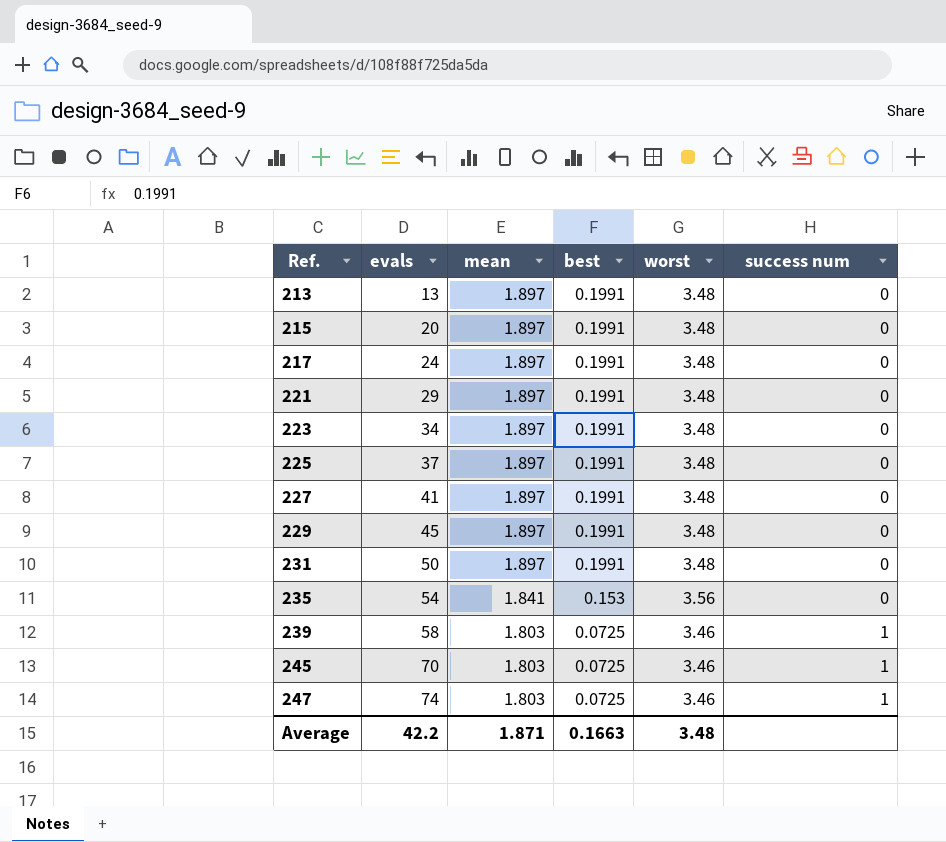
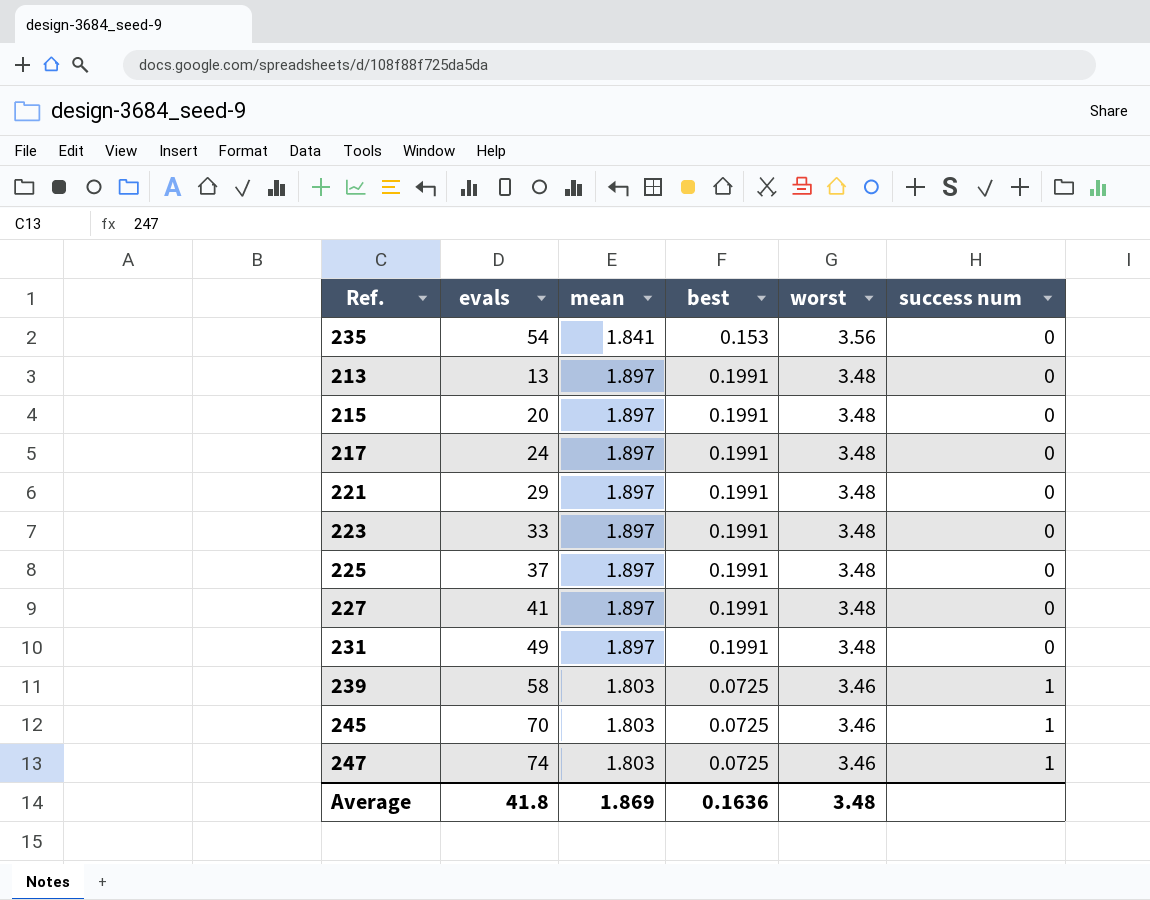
row order: Ref. ascending -> worst descending
row 229: 45 | 1.897 | 0.1991 | 3.48 | 0 -> none
223 | evals: 34 -> 33
231 | evals: 50 -> 49
Average | evals: 42.2 -> 41.8
Average | mean: 1.871 -> 1.869
Average | best: 0.1663 -> 0.1636

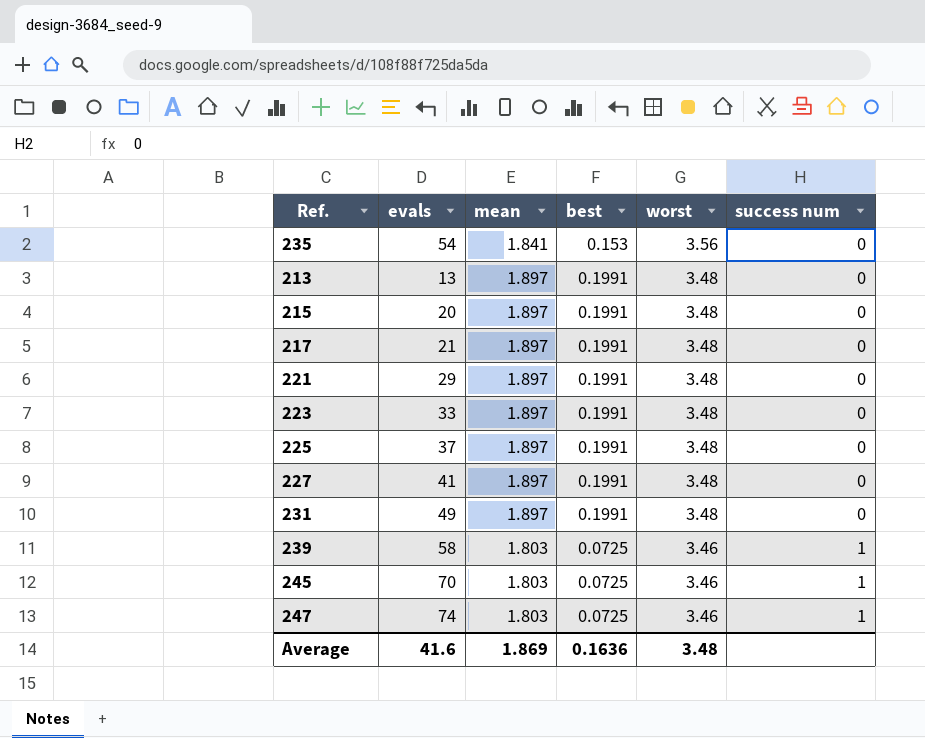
217 | evals: 24 -> 21
Average | evals: 41.8 -> 41.6

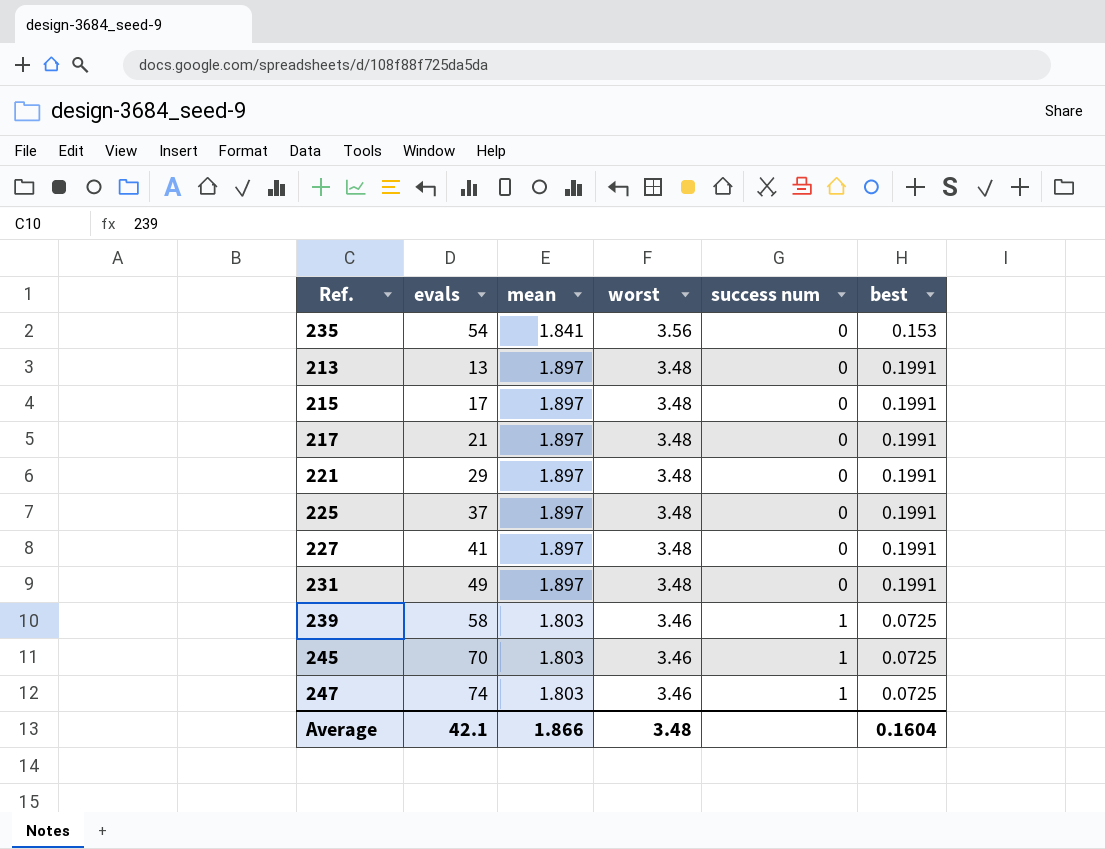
column best | position: 4 -> 6
row 223: 33 | 1.897 | 0.1991 | 3.48 | 0 -> none
215 | evals: 20 -> 17
Average | evals: 41.6 -> 42.1
Average | mean: 1.869 -> 1.866
Average | best: 0.1636 -> 0.1604

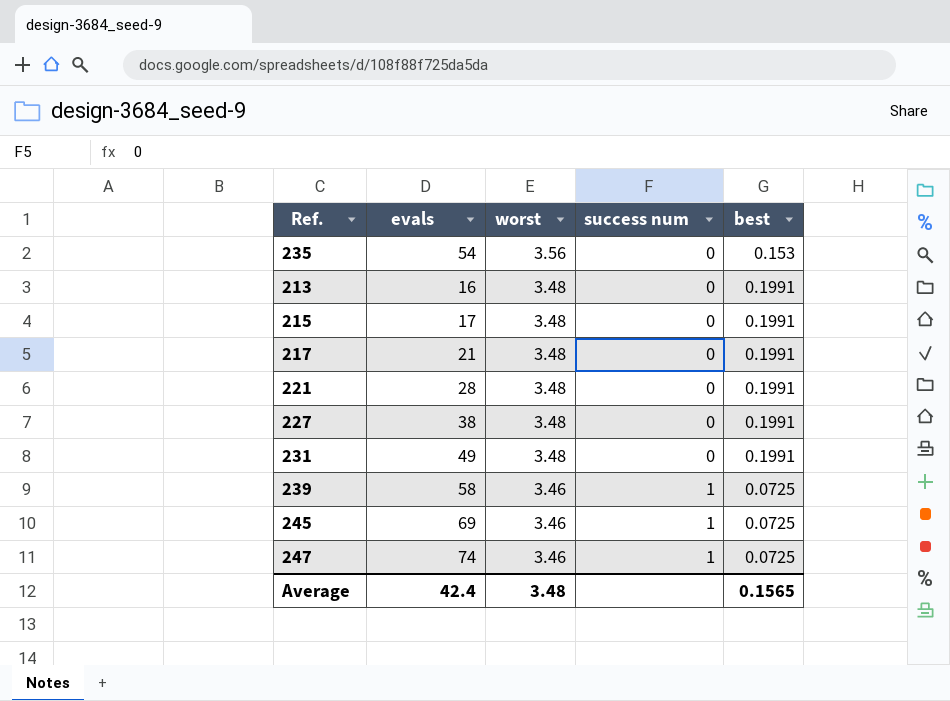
column mean | position: 3 -> none
row 225: 37 | 1.897 | 3.48 | 0 | 0.1991 -> none
213 | evals: 13 -> 16
221 | evals: 29 -> 28
227 | evals: 41 -> 38
245 | evals: 70 -> 69
Average | evals: 42.1 -> 42.4
Average | best: 0.1604 -> 0.1565

